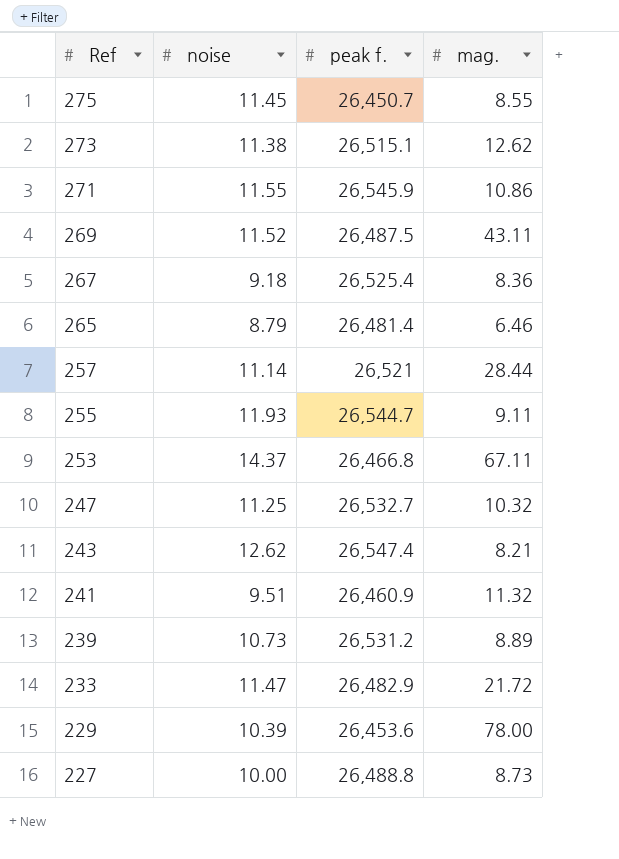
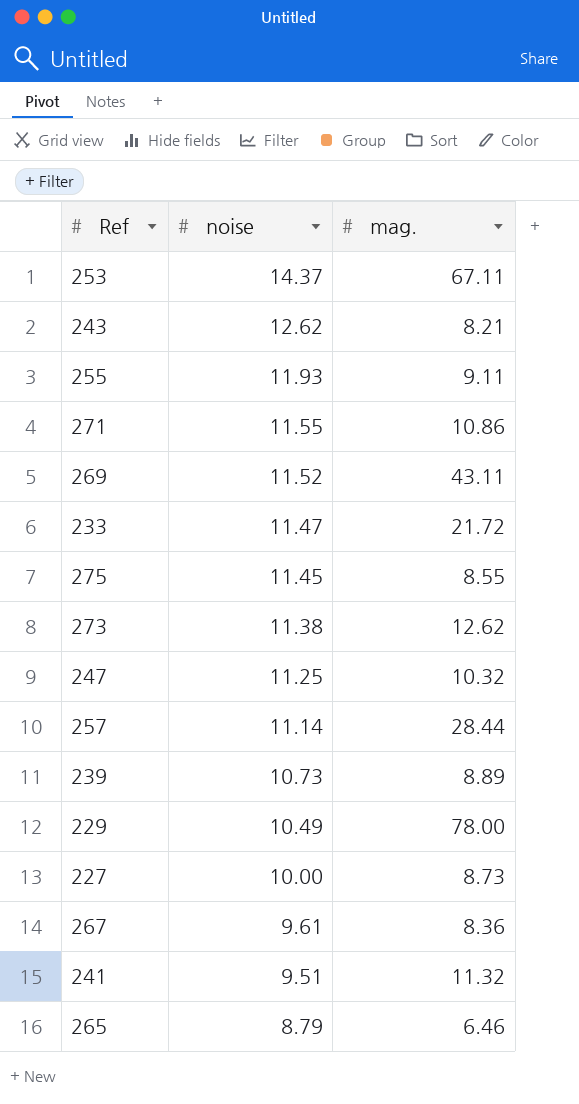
row order: Ref descending -> noise descending
column peak f. | position: 3 -> none
229 | noise: 10.39 -> 10.49
267 | noise: 9.18 -> 9.61

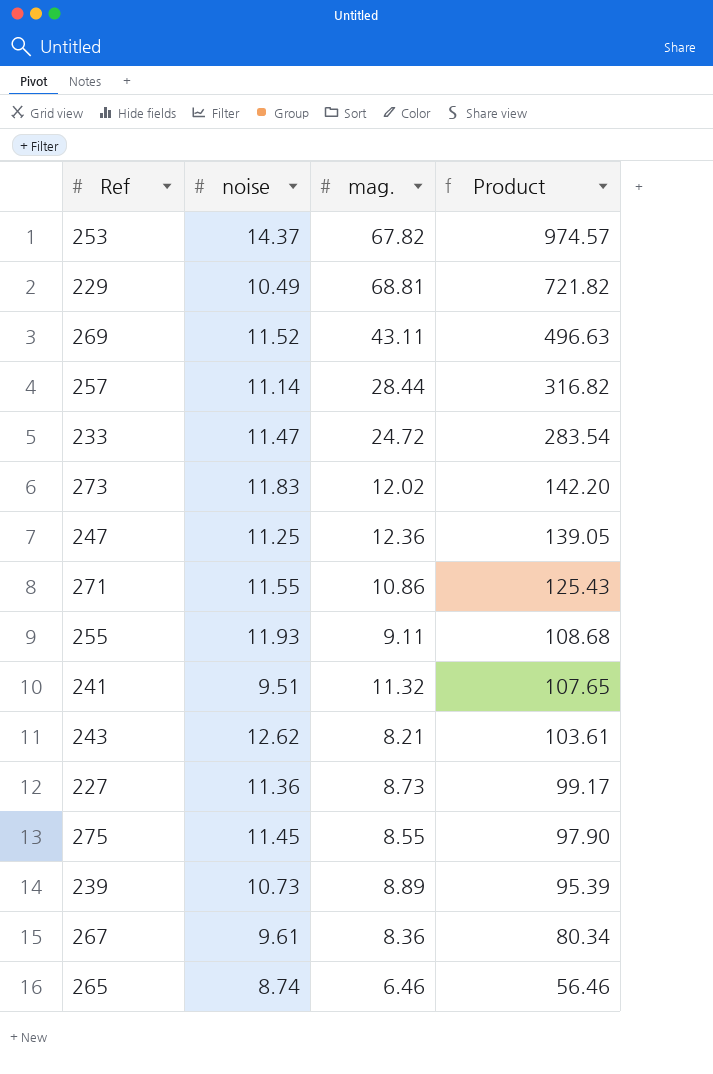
row order: noise descending -> Product descending
column Product | formula: none -> [noise] * [mag.]
253 | mag.: 67.11 -> 67.82
229 | mag.: 78.00 -> 68.81
233 | mag.: 21.72 -> 24.72
273 | noise: 11.38 -> 11.83
273 | mag.: 12.62 -> 12.02
247 | mag.: 10.32 -> 12.36
227 | noise: 10.00 -> 11.36
265 | noise: 8.79 -> 8.74

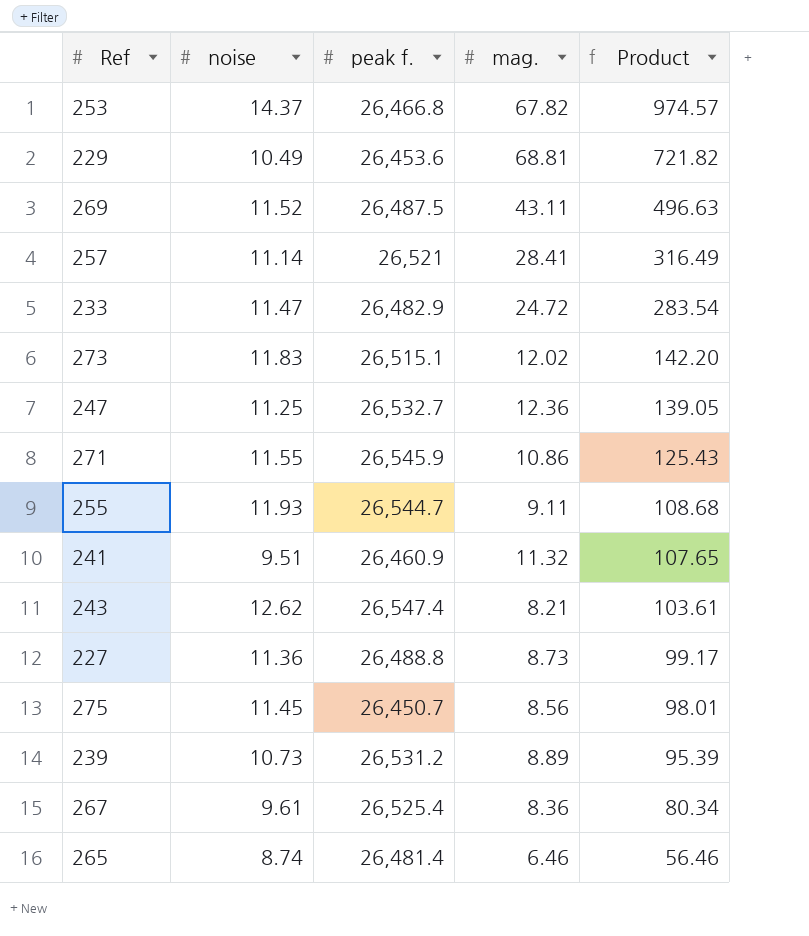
column peak f. | position: none -> 3
257 | mag.: 28.44 -> 28.41
257 | Product: 316.82 -> 316.49
275 | mag.: 8.55 -> 8.56
275 | Product: 97.90 -> 98.01

